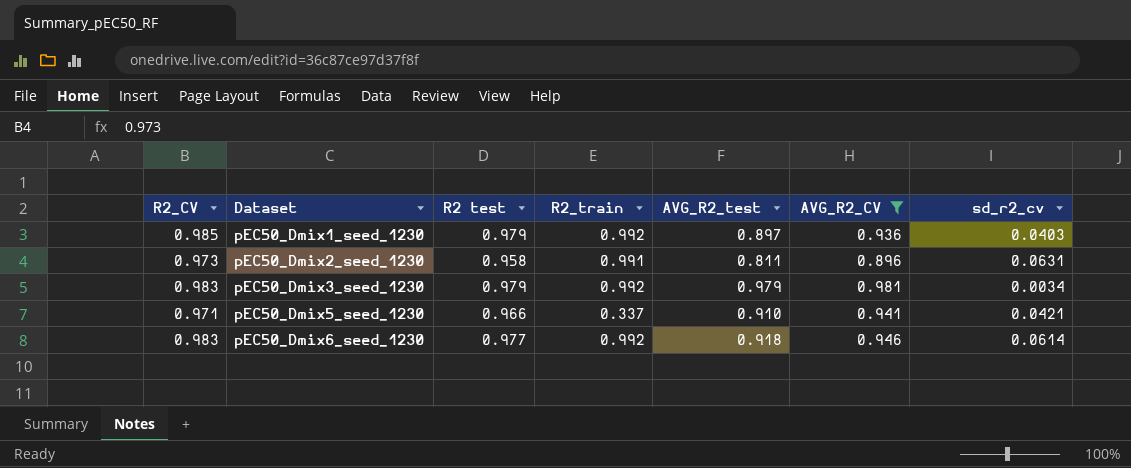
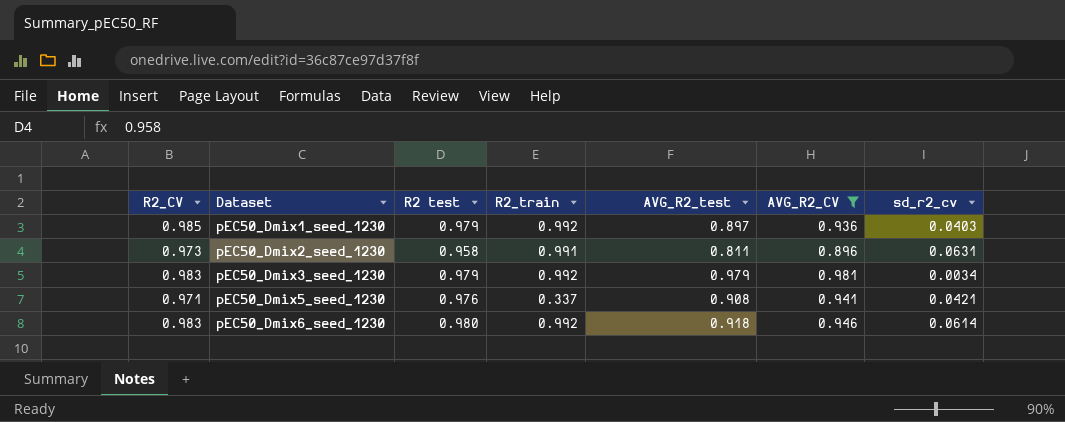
pEC50_Dmix5_seed_1230 | R2 test: 0.966 -> 0.976
pEC50_Dmix5_seed_1230 | AVG_R2_test: 0.910 -> 0.908
pEC50_Dmix6_seed_1230 | R2 test: 0.977 -> 0.980

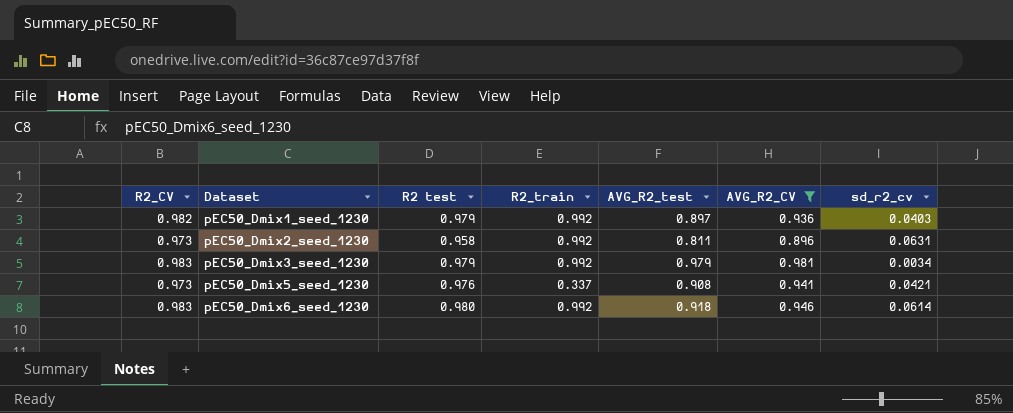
pEC50_Dmix1_seed_1230 | R2_CV: 0.985 -> 0.982
pEC50_Dmix2_seed_1230 | R2_train: 0.991 -> 0.992
pEC50_Dmix5_seed_1230 | R2_CV: 0.971 -> 0.973

